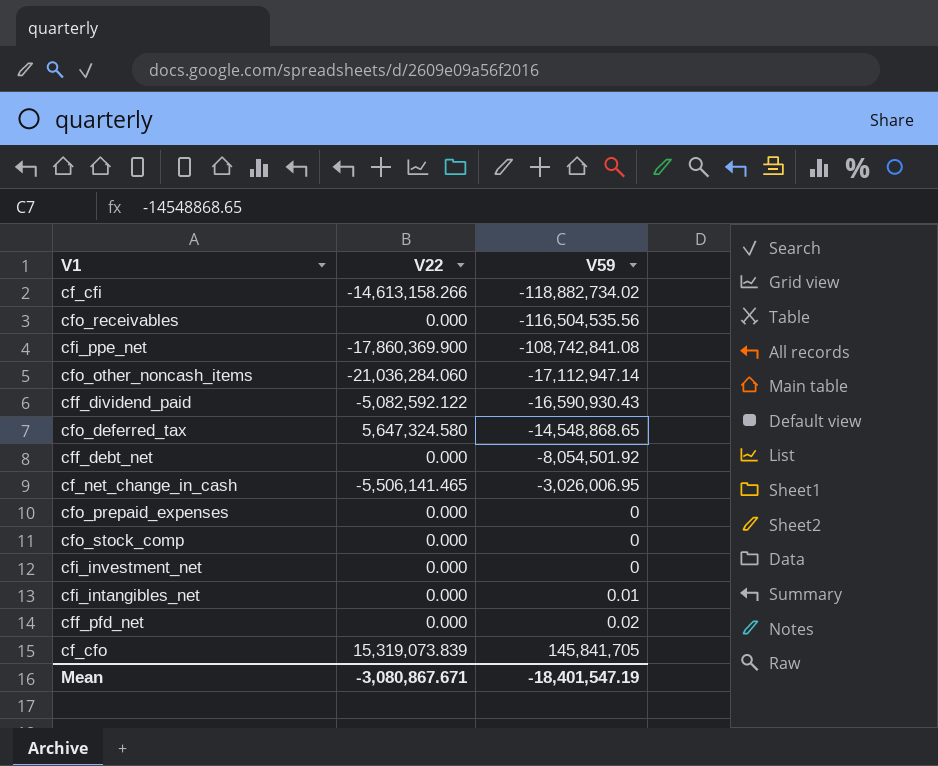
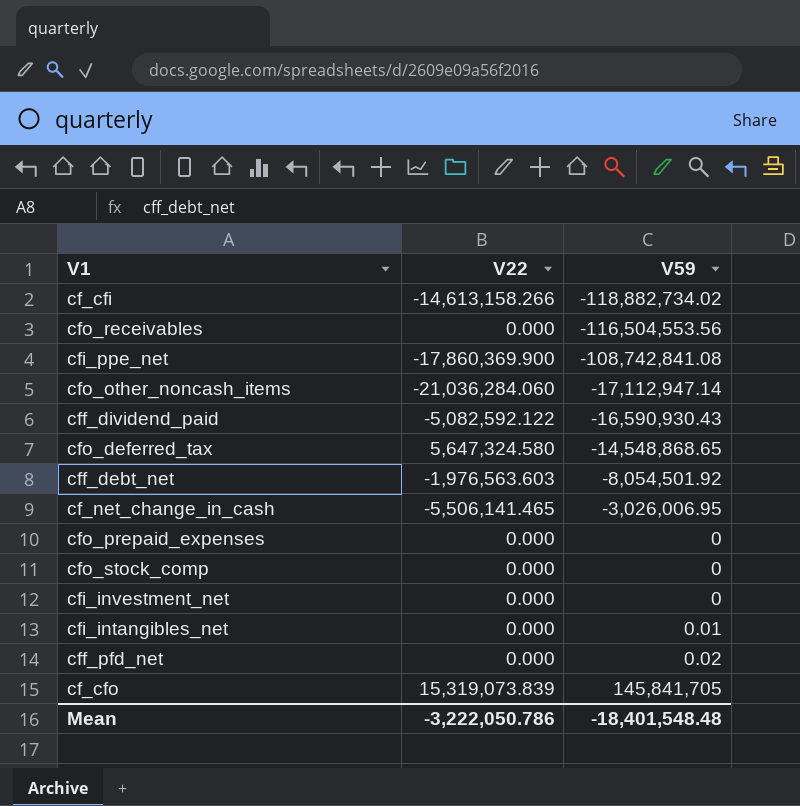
cfo_receivables | V59: -116,504,535.56 -> -116,504,553.56
cff_debt_net | V22: 0.000 -> -1,976,563.603
Mean | V22: -3,080,867.671 -> -3,222,050.786
Mean | V59: -18,401,547.19 -> -18,401,548.48

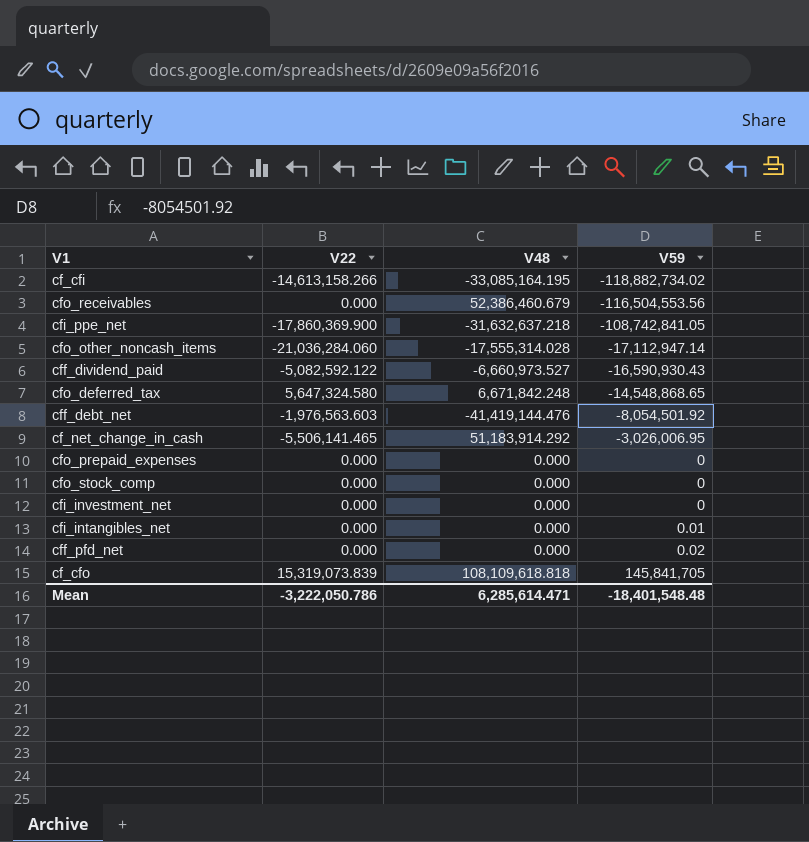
column V48 | position: none -> 3
cfi_ppe_net | V59: -108,742,841.08 -> -108,742,841.05

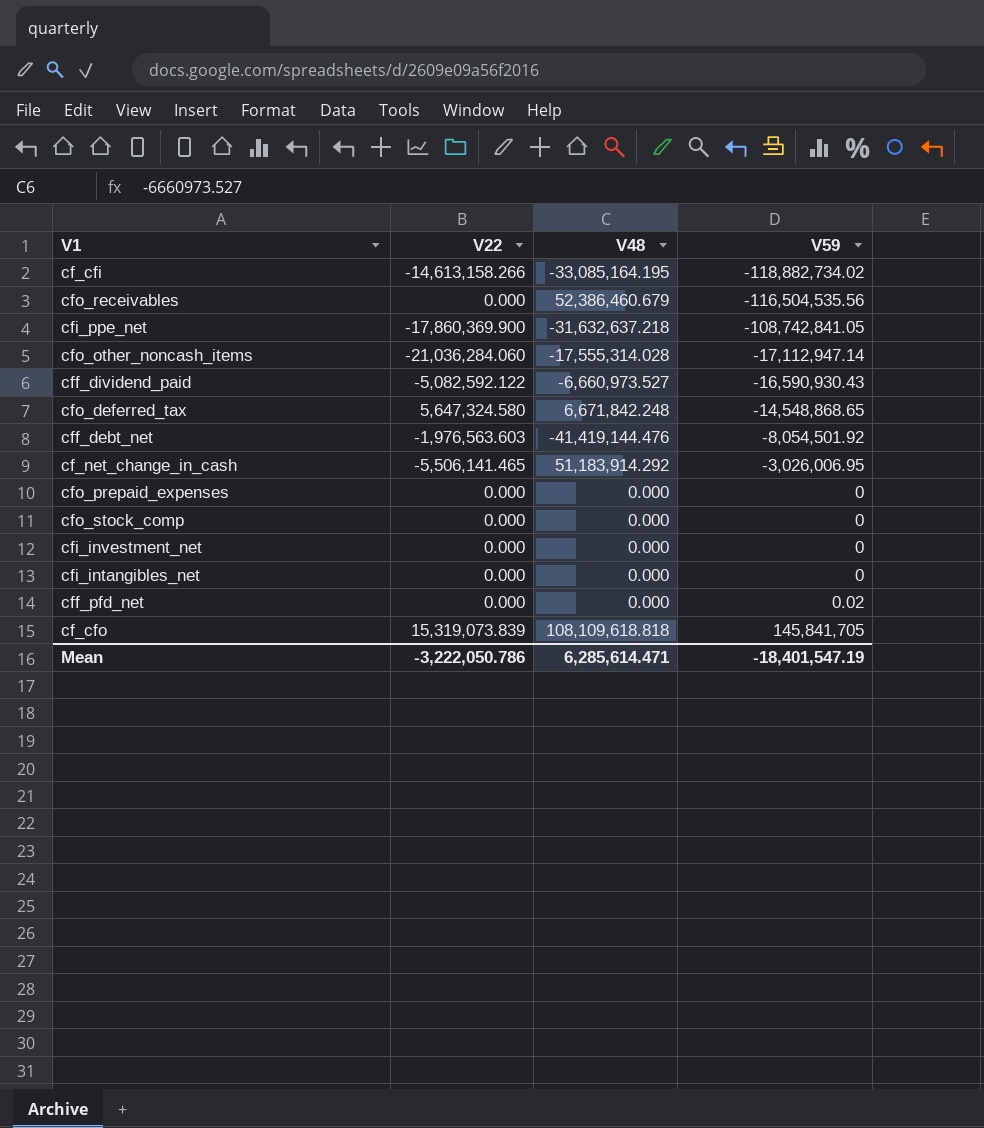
cfo_receivables | V59: -116,504,553.56 -> -116,504,535.56
cfi_intangibles_net | V59: 0.01 -> 0
Mean | V59: -18,401,548.48 -> -18,401,547.19

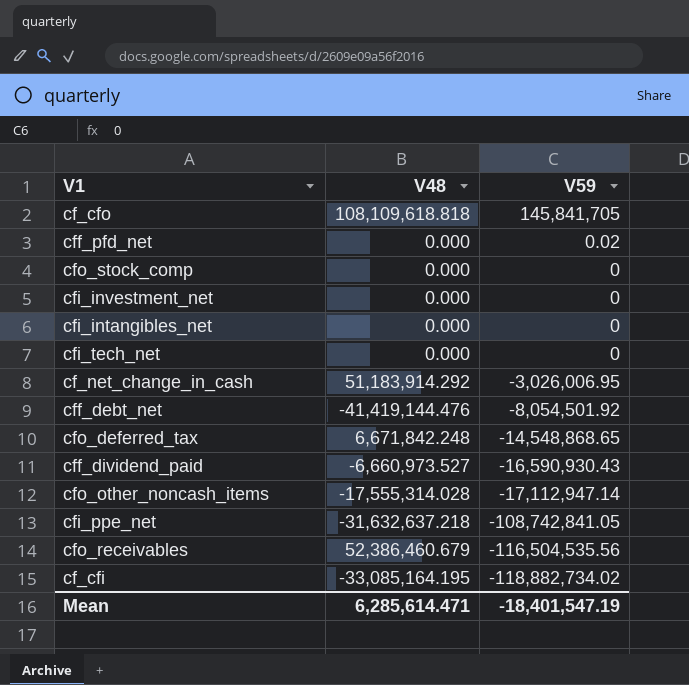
row order: V59 ascending -> V59 descending
column V22 | position: 2 -> none
row cfo_prepaid_expenses: 0.000 | 0.000 | 0 -> none
row cfi_tech_net: none -> 0.000 | 0

